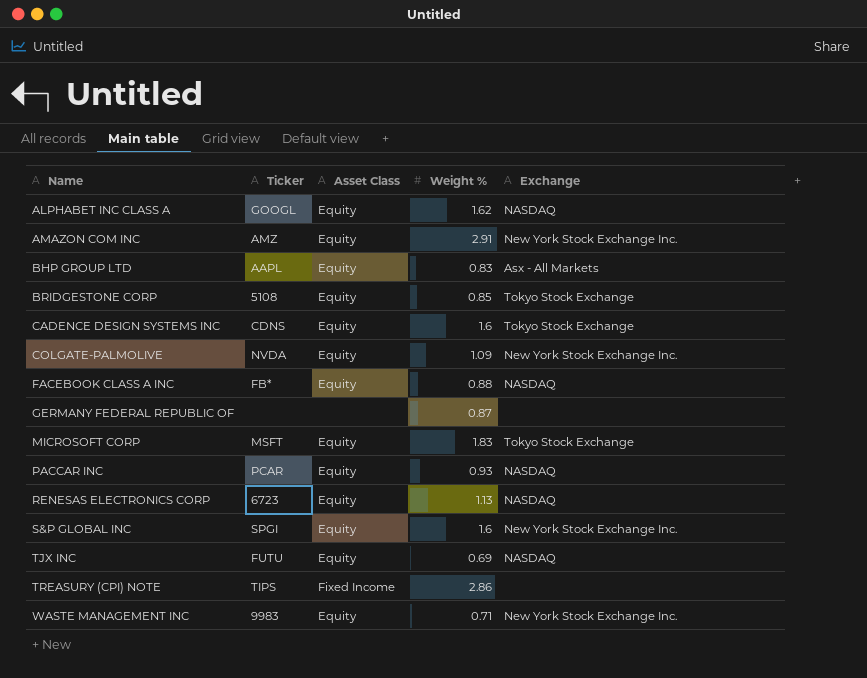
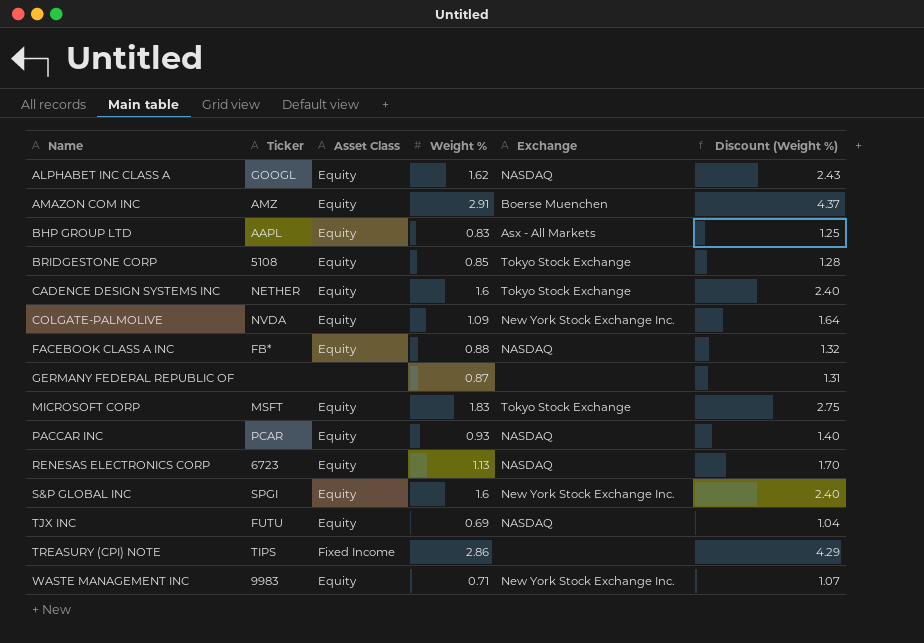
column Discount (Weight %) | formula: none -> [Weight %] * 1.5
AMAZON COM INC | Exchange: New York Stock Exchange Inc. -> Boerse Muenchen
CADENCE DESIGN SYSTEMS INC | Ticker: CDNS -> NETHER

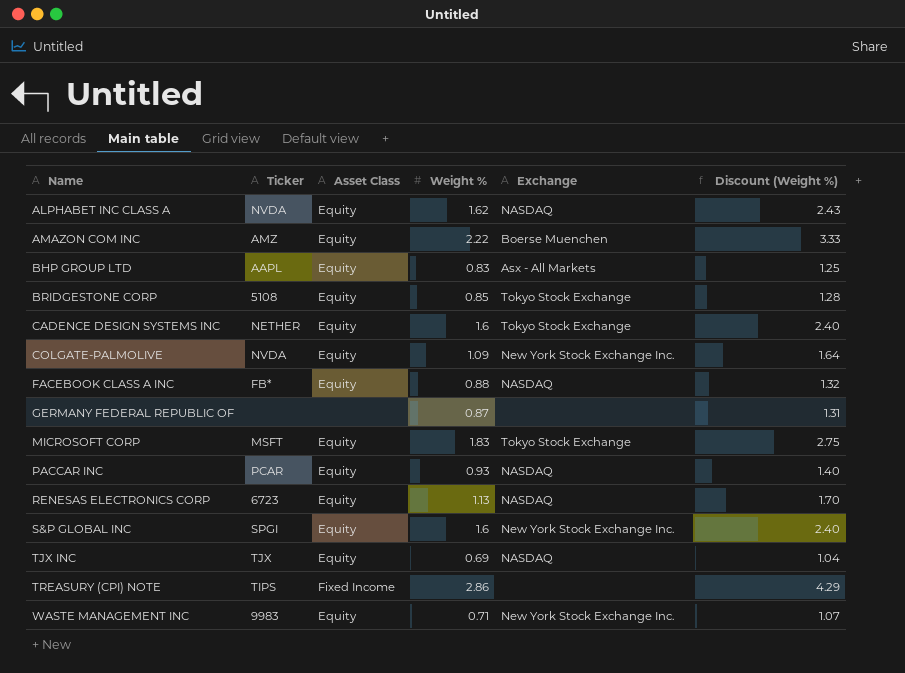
ALPHABET INC CLASS A | Ticker: GOOGL -> NVDA
AMAZON COM INC | Weight %: 2.91 -> 2.22
AMAZON COM INC | Discount (Weight %): 4.37 -> 3.33
TJX INC | Ticker: FUTU -> TJX

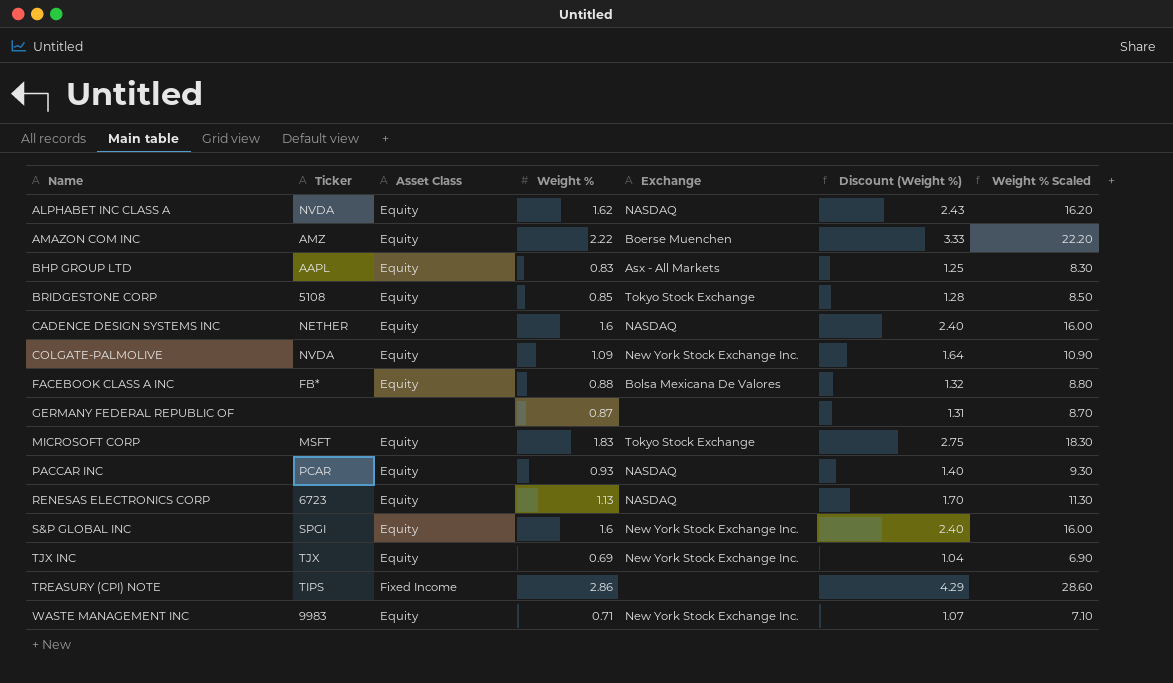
column Weight % Scaled | formula: none -> [Weight %] * 10
CADENCE DESIGN SYSTEMS INC | Exchange: Tokyo Stock Exchange -> NASDAQ
FACEBOOK CLASS A INC | Exchange: NASDAQ -> Bolsa Mexicana De Valores
TJX INC | Exchange: NASDAQ -> New York Stock Exchange Inc.

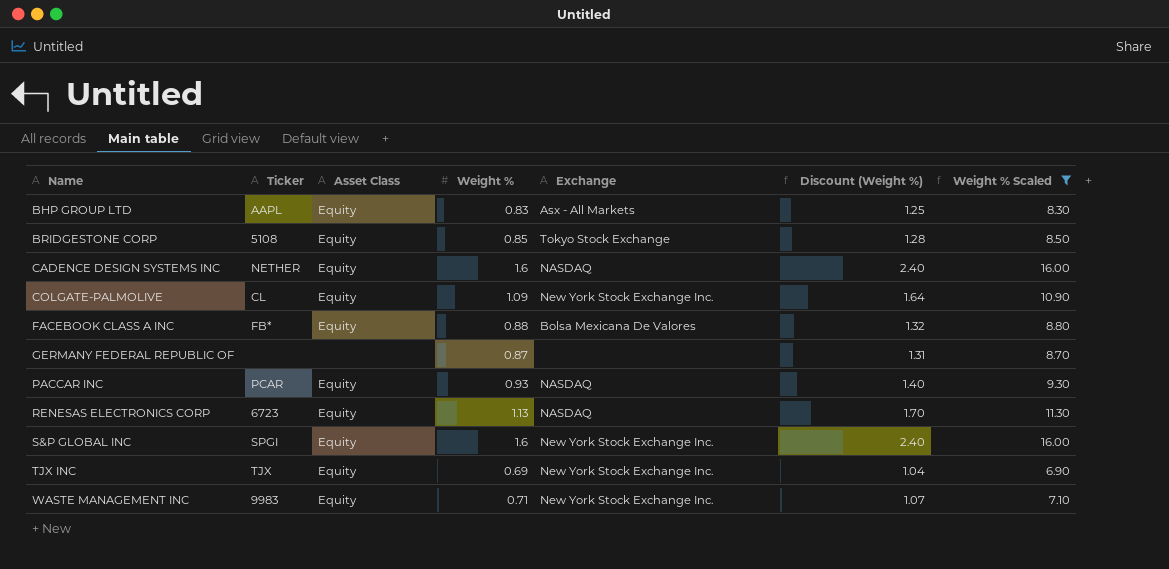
filter: none -> Weight % Scaled <= 16.00
COLGATE-PALMOLIVE | Ticker: NVDA -> CL

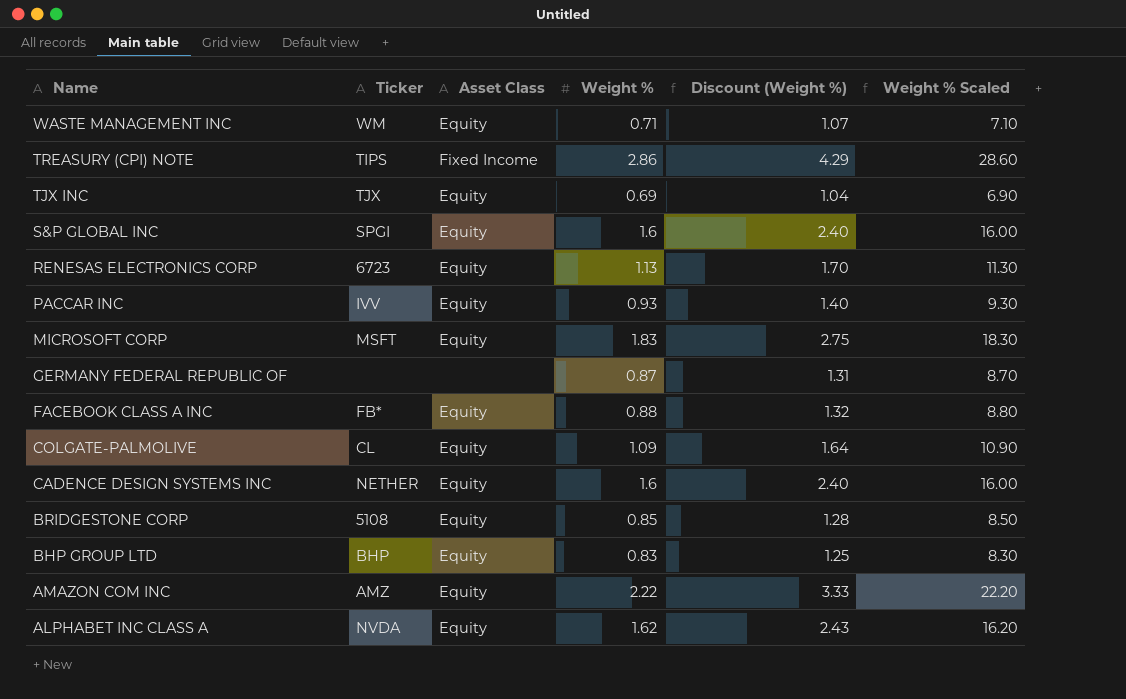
filter: Weight % Scaled <= 16.00 -> none
row order: Name ascending -> Name descending
column Exchange | position: 5 -> none
WASTE MANAGEMENT INC | Ticker: 9983 -> WM
PACCAR INC | Ticker: PCAR -> IVV
BHP GROUP LTD | Ticker: AAPL -> BHP

